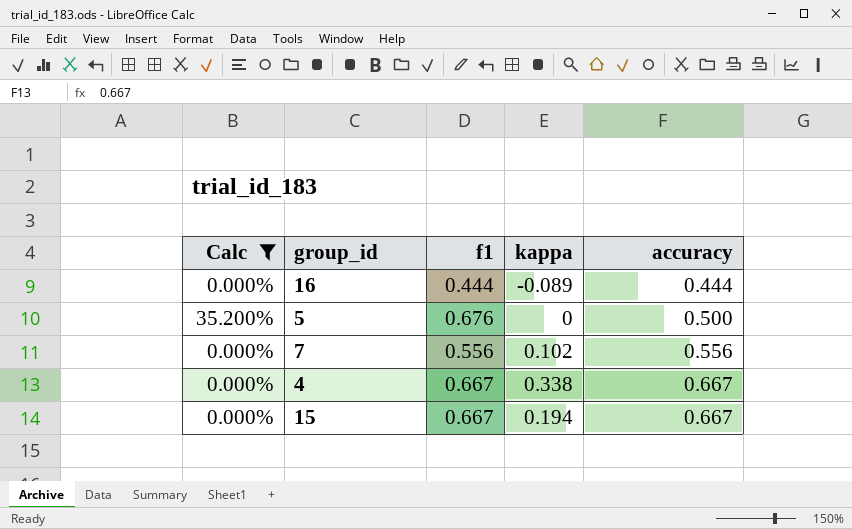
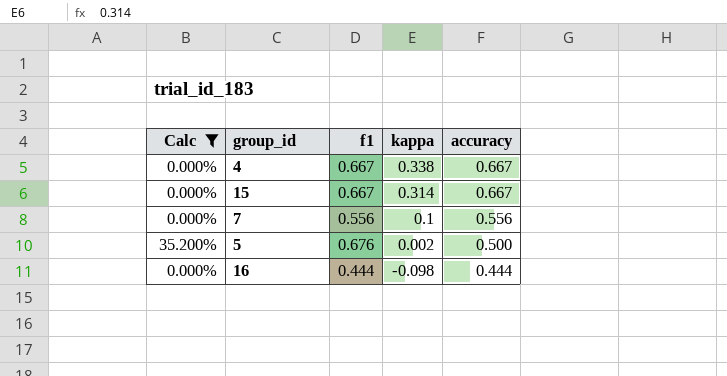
row order: accuracy ascending -> kappa descending
15 | kappa: 0.194 -> 0.314
7 | kappa: 0.102 -> 0.1
5 | kappa: 0 -> 0.002
16 | kappa: -0.089 -> -0.098

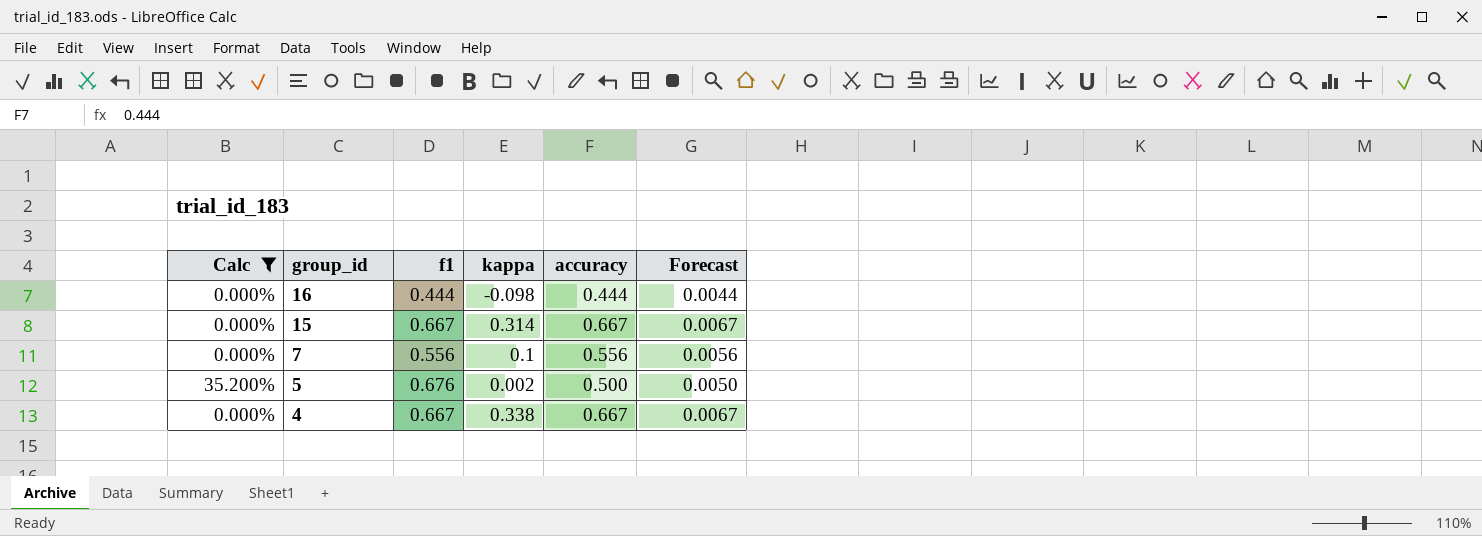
row order: kappa descending -> group_id descending
column Forecast | formula: none -> [accuracy] * 0.01

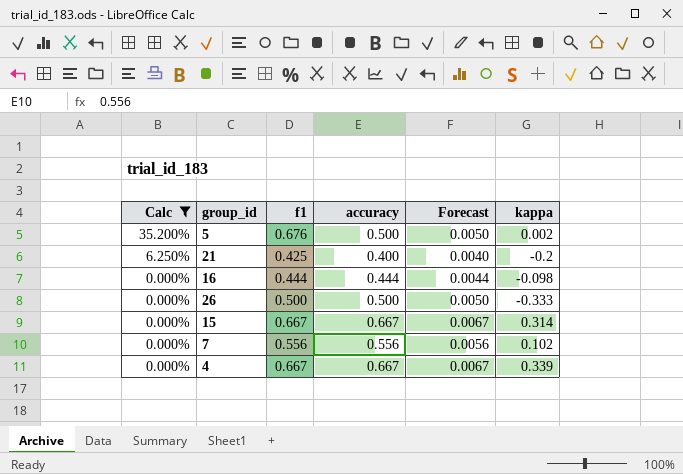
row order: group_id descending -> Calc descending
column kappa | position: 4 -> 6
row 21: none -> 6.250% | 0.425 | 0.400 | 0.0040 | -0.2
row 26: none -> 0.000% | 0.500 | 0.500 | 0.0050 | -0.333
7 | kappa: 0.1 -> 0.102
4 | kappa: 0.338 -> 0.339

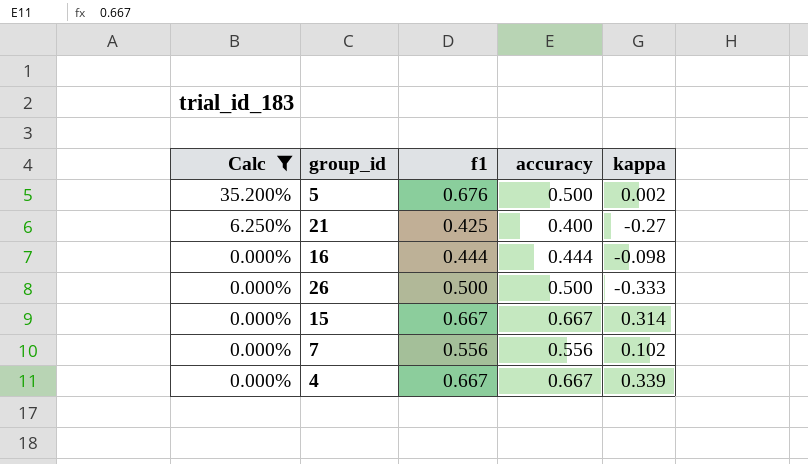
column Forecast | formula: [accuracy] * 0.01 -> none
21 | kappa: -0.2 -> -0.27

